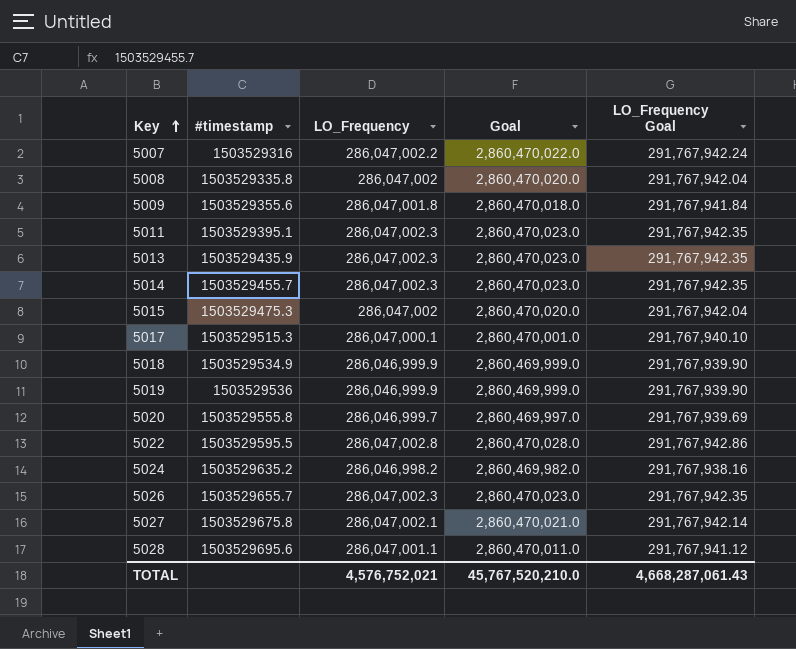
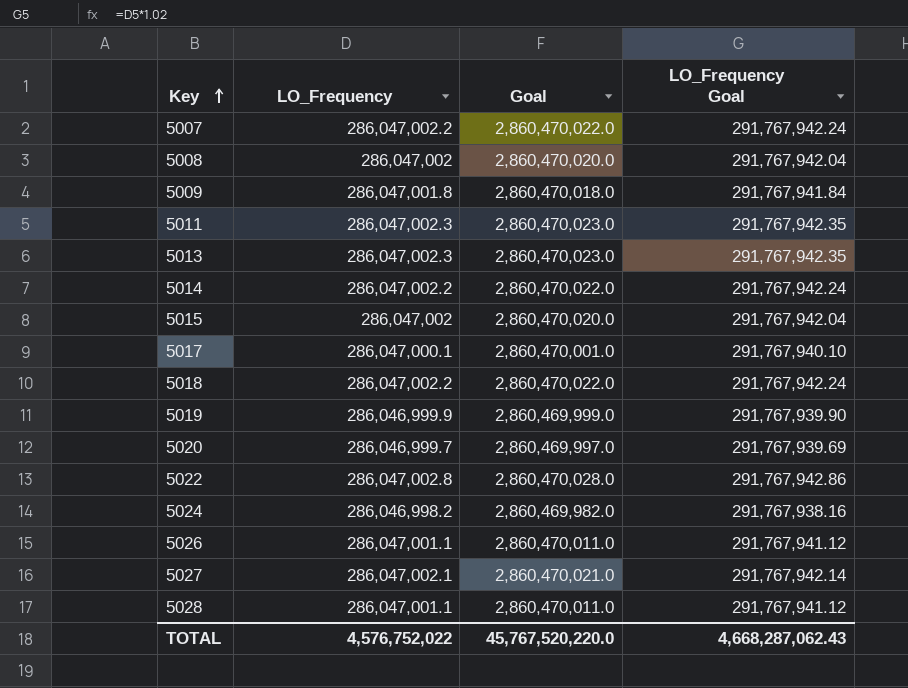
column #timestamp | position: 2 -> none
5014 | LO_Frequency: 286,047,002.3 -> 286,047,002.2
5014 | Goal: 2,860,470,023.0 -> 2,860,470,022.0
5014 | LO_Frequency Goal: 291,767,942.35 -> 291,767,942.24
5018 | LO_Frequency: 286,046,999.9 -> 286,047,002.2
5018 | Goal: 2,860,469,999.0 -> 2,860,470,022.0
5018 | LO_Frequency Goal: 291,767,939.90 -> 291,767,942.24
5026 | LO_Frequency: 286,047,002.3 -> 286,047,001.1
5026 | Goal: 2,860,470,023.0 -> 2,860,470,011.0
5026 | LO_Frequency Goal: 291,767,942.35 -> 291,767,941.12
TOTAL | LO_Frequency: 4,576,752,021 -> 4,576,752,022
TOTAL | Goal: 45,767,520,210.0 -> 45,767,520,220.0
TOTAL | LO_Frequency Goal: 4,668,287,061.43 -> 4,668,287,062.43

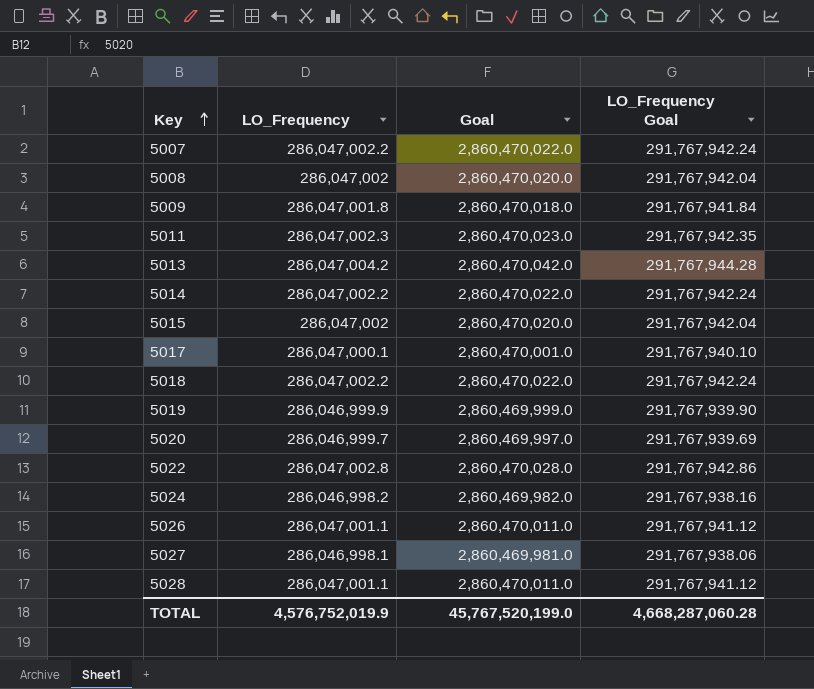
5013 | LO_Frequency: 286,047,002.3 -> 286,047,004.2
5013 | Goal: 2,860,470,023.0 -> 2,860,470,042.0
5013 | LO_Frequency Goal: 291,767,942.35 -> 291,767,944.28
5027 | LO_Frequency: 286,047,002.1 -> 286,046,998.1
5027 | Goal: 2,860,470,021.0 -> 2,860,469,981.0
5027 | LO_Frequency Goal: 291,767,942.14 -> 291,767,938.06
TOTAL | LO_Frequency: 4,576,752,022 -> 4,576,752,019.9
TOTAL | Goal: 45,767,520,220.0 -> 45,767,520,199.0
TOTAL | LO_Frequency Goal: 4,668,287,062.43 -> 4,668,287,060.28

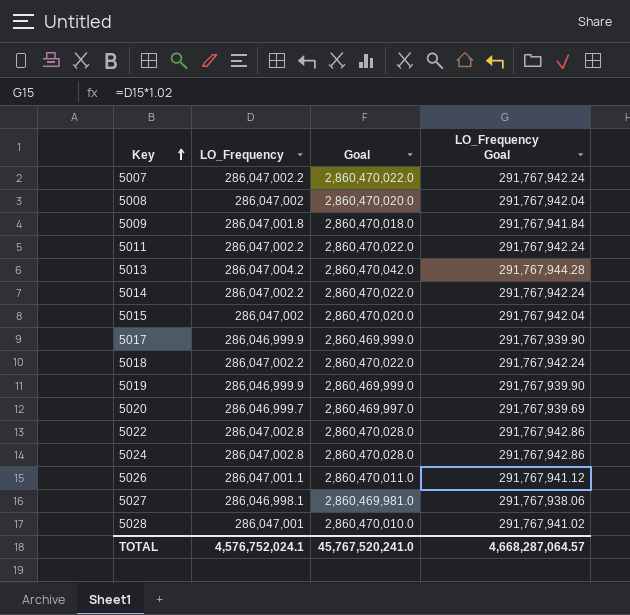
5011 | LO_Frequency: 286,047,002.3 -> 286,047,002.2
5011 | Goal: 2,860,470,023.0 -> 2,860,470,022.0
5011 | LO_Frequency Goal: 291,767,942.35 -> 291,767,942.24
5017 | LO_Frequency: 286,047,000.1 -> 286,046,999.9
5017 | Goal: 2,860,470,001.0 -> 2,860,469,999.0
5017 | LO_Frequency Goal: 291,767,940.10 -> 291,767,939.90
5024 | LO_Frequency: 286,046,998.2 -> 286,047,002.8
5024 | Goal: 2,860,469,982.0 -> 2,860,470,028.0
5024 | LO_Frequency Goal: 291,767,938.16 -> 291,767,942.86
5028 | LO_Frequency: 286,047,001.1 -> 286,047,001
5028 | Goal: 2,860,470,011.0 -> 2,860,470,010.0
5028 | LO_Frequency Goal: 291,767,941.12 -> 291,767,941.02
TOTAL | LO_Frequency: 4,576,752,019.9 -> 4,576,752,024.1
TOTAL | Goal: 45,767,520,199.0 -> 45,767,520,241.0
TOTAL | LO_Frequency Goal: 4,668,287,060.28 -> 4,668,287,064.57

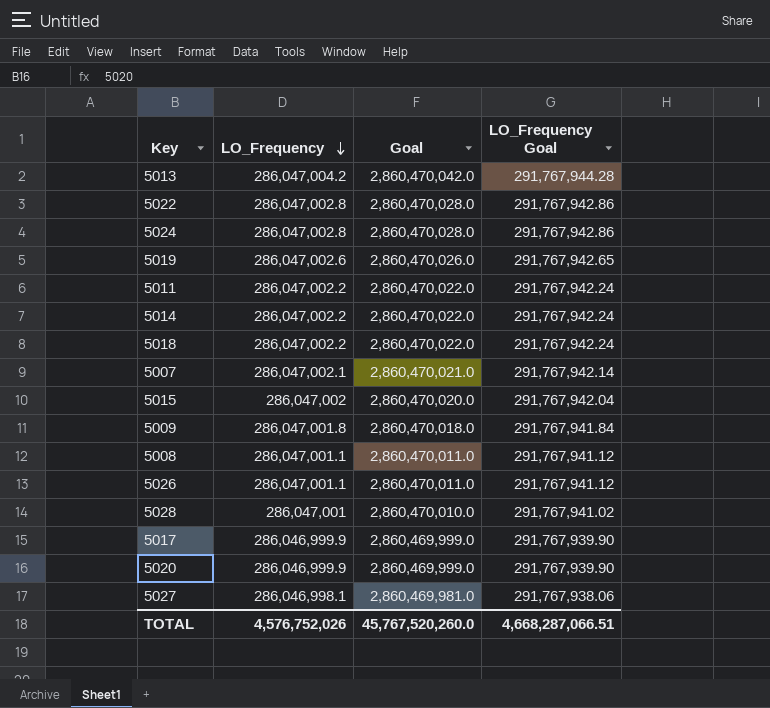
row order: Key ascending -> LO_Frequency descending
5019 | LO_Frequency: 286,046,999.9 -> 286,047,002.6
5019 | Goal: 2,860,469,999.0 -> 2,860,470,026.0
5019 | LO_Frequency Goal: 291,767,939.90 -> 291,767,942.65
5007 | LO_Frequency: 286,047,002.2 -> 286,047,002.1
5007 | Goal: 2,860,470,022.0 -> 2,860,470,021.0
5007 | LO_Frequency Goal: 291,767,942.24 -> 291,767,942.14
5008 | LO_Frequency: 286,047,002 -> 286,047,001.1
5008 | Goal: 2,860,470,020.0 -> 2,860,470,011.0
5008 | LO_Frequency Goal: 291,767,942.04 -> 291,767,941.12
5020 | LO_Frequency: 286,046,999.7 -> 286,046,999.9
5020 | Goal: 2,860,469,997.0 -> 2,860,469,999.0
5020 | LO_Frequency Goal: 291,767,939.69 -> 291,767,939.90
TOTAL | LO_Frequency: 4,576,752,024.1 -> 4,576,752,026
TOTAL | Goal: 45,767,520,241.0 -> 45,767,520,260.0
TOTAL | LO_Frequency Goal: 4,668,287,064.57 -> 4,668,287,066.51

